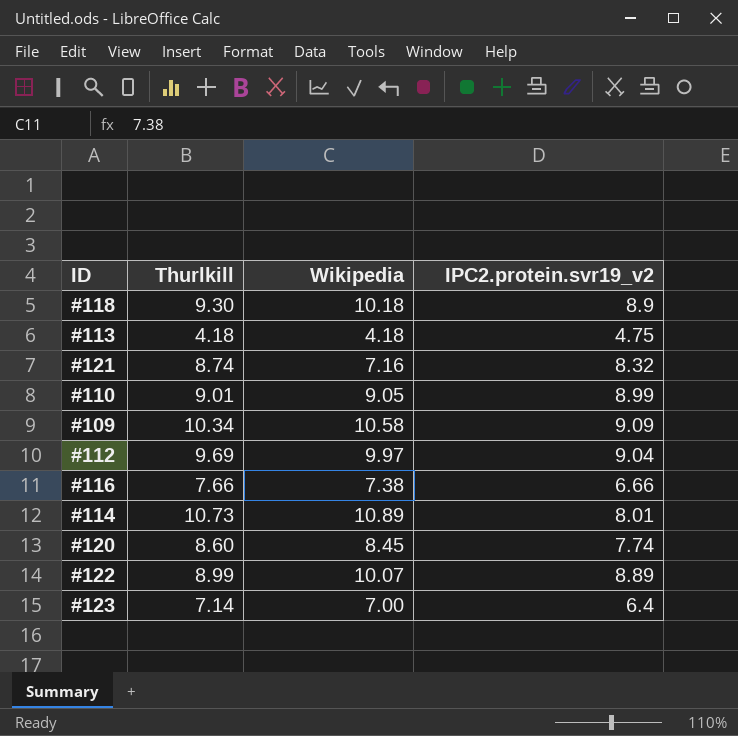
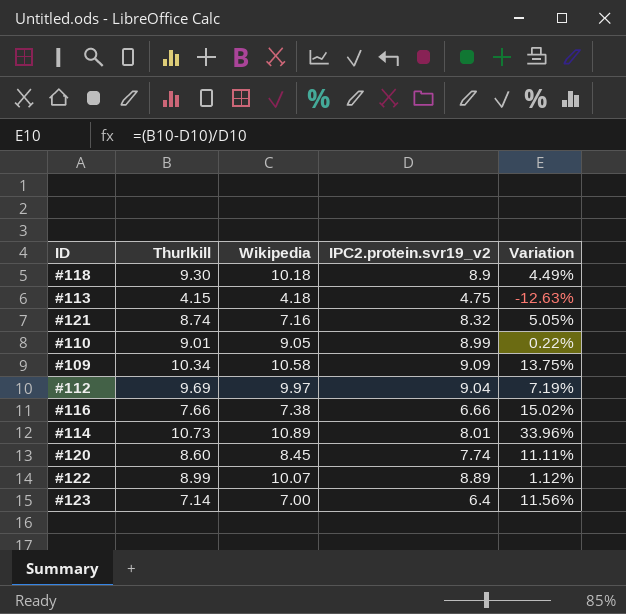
column Variation | formula: none -> ([Thurlkill] - [IPC2.protein.svr19_v2]) / [IPC2.protein.svr19_v2]
#113 | Thurlkill: 4.18 -> 4.15

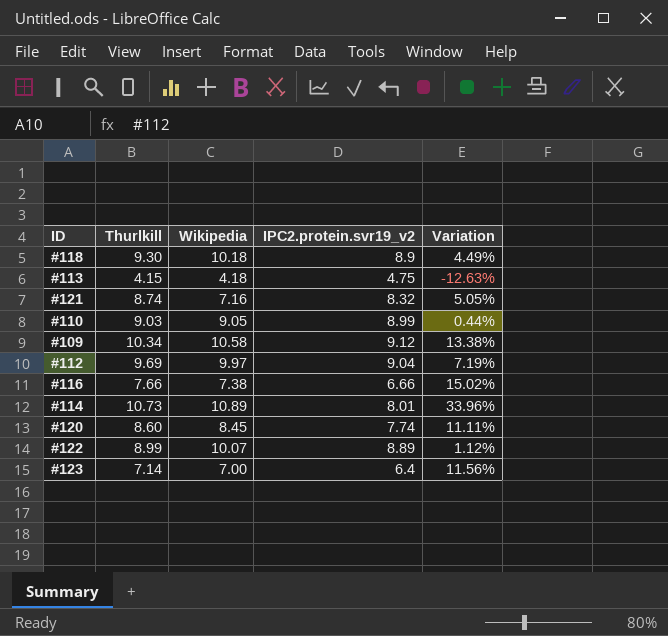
#110 | Thurlkill: 9.01 -> 9.03
#110 | Variation: 0.22% -> 0.44%
#109 | IPC2.protein.svr19_v2: 9.09 -> 9.12
#109 | Variation: 13.75% -> 13.38%

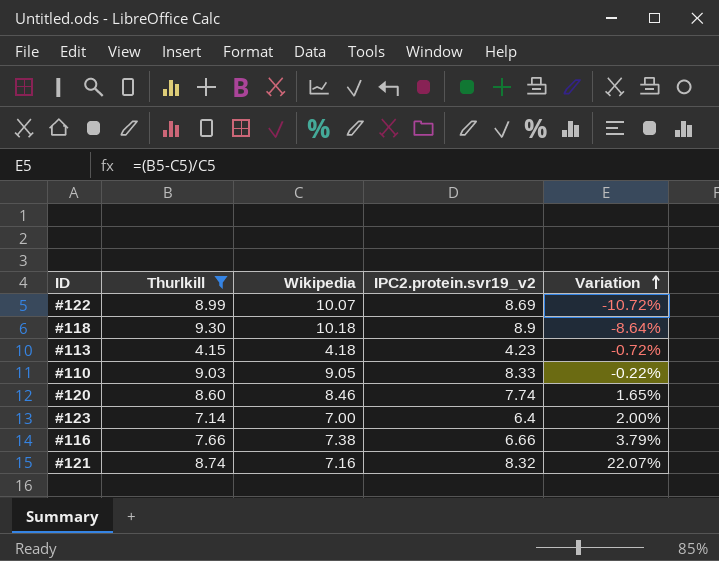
filter: none -> Thurlkill <= 9.30
row order: none -> Variation ascending
column Variation | formula: ([Thurlkill] - [IPC2.protein.svr19_v2]) / [IPC2.protein.svr19_v2] -> ([Thurlkill] - [Wikipedia]) / [Wikipedia]
#122 | IPC2.protein.svr19_v2: 8.89 -> 8.69
#113 | IPC2.protein.svr19_v2: 4.75 -> 4.23
#110 | IPC2.protein.svr19_v2: 8.99 -> 8.33
#120 | Wikipedia: 8.45 -> 8.46

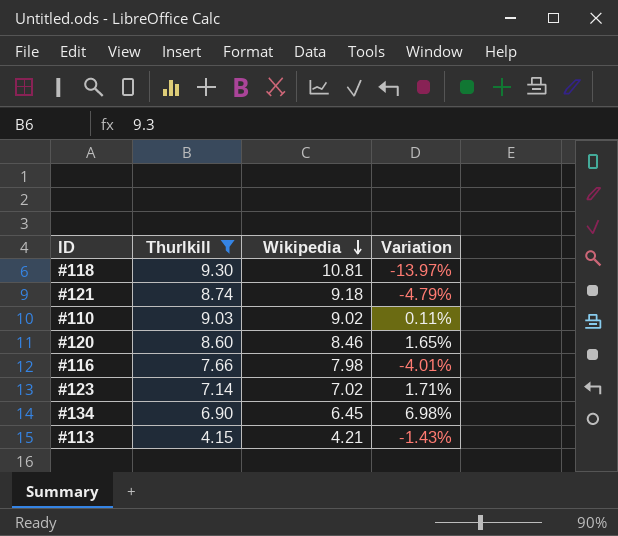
row order: Variation ascending -> Wikipedia descending
column IPC2.protein.svr19_v2 | position: 4 -> none
row #122: 8.99 | 10.07 | 8.69 | -10.72% -> none
#118 | Wikipedia: 10.18 -> 10.81
#118 | Variation: -8.64% -> -13.97%
#121 | Wikipedia: 7.16 -> 9.18
#121 | Variation: 22.07% -> -4.79%
#110 | Wikipedia: 9.05 -> 9.02
#110 | Variation: -0.22% -> 0.11%
#116 | Wikipedia: 7.38 -> 7.98
#116 | Variation: 3.79% -> -4.01%
#123 | Wikipedia: 7.00 -> 7.02
#123 | Variation: 2.00% -> 1.71%
row #134: none -> 6.90 | 6.45 | 6.98%
#113 | Wikipedia: 4.18 -> 4.21
#113 | Variation: -0.72% -> -1.43%

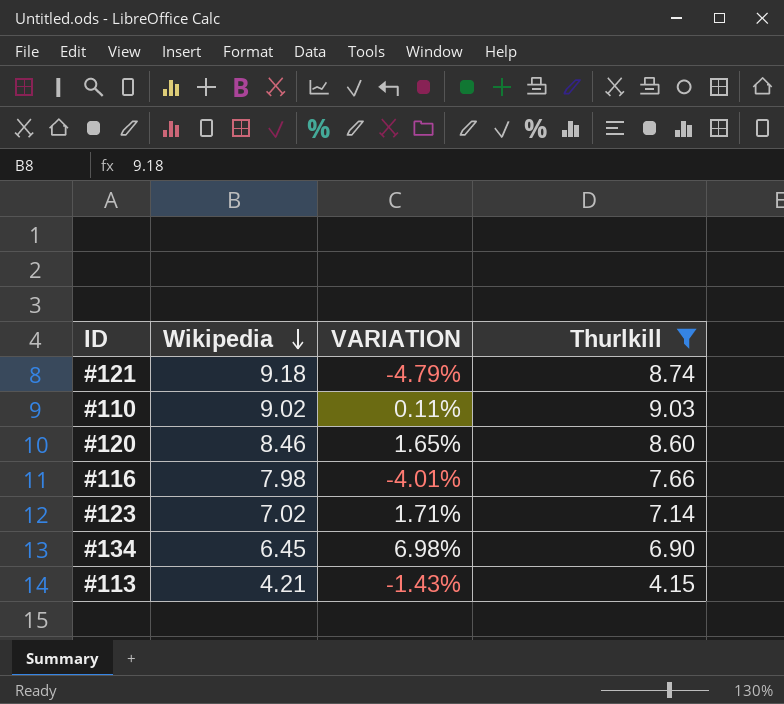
column name: Variation -> VARIATION
column Thurlkill | position: 2 -> 4
row #118: 9.30 | 10.81 | -13.97% -> none

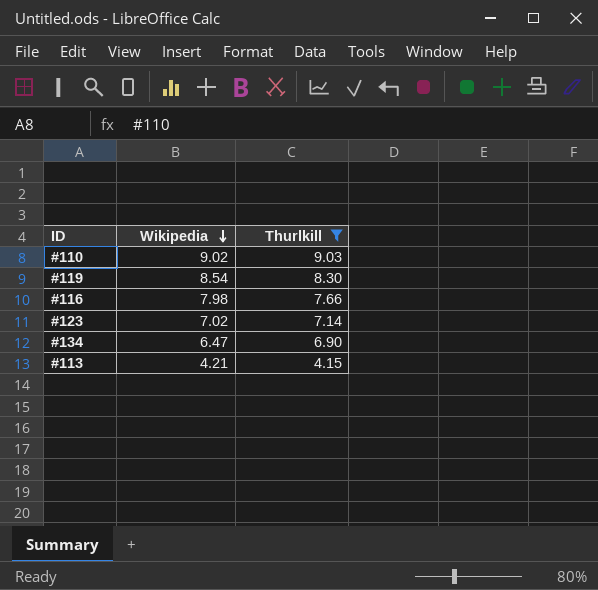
column VARIATION | formula: ([Thurlkill] - [Wikipedia]) / [Wikipedia] -> none
row #121: 9.18 | -4.79% | 8.74 -> none
row #120: 8.46 | 1.65% | 8.60 -> none
row #119: none -> 8.54 | 8.30
#134 | Wikipedia: 6.45 -> 6.47

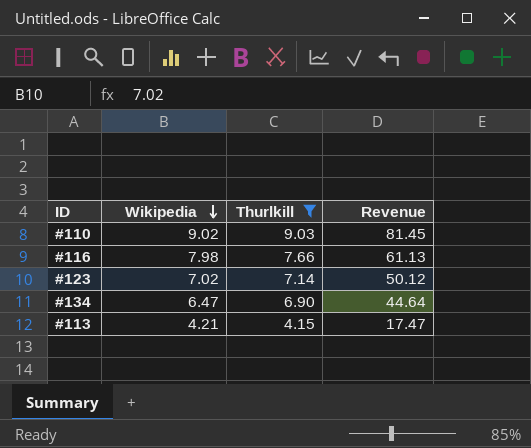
column Revenue | formula: none -> [Wikipedia] * [Thurlkill]
row #119: 8.54 | 8.30 -> none

